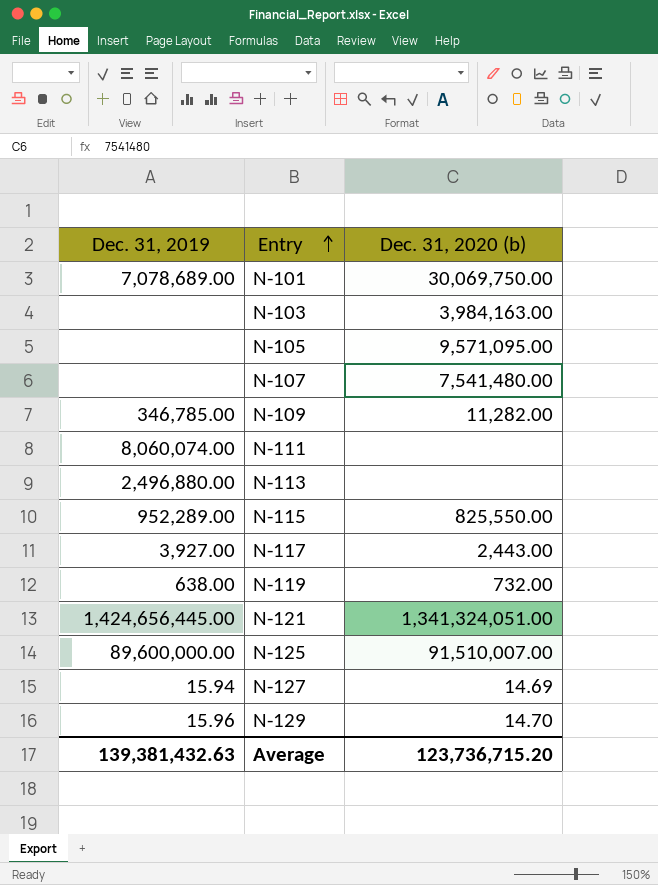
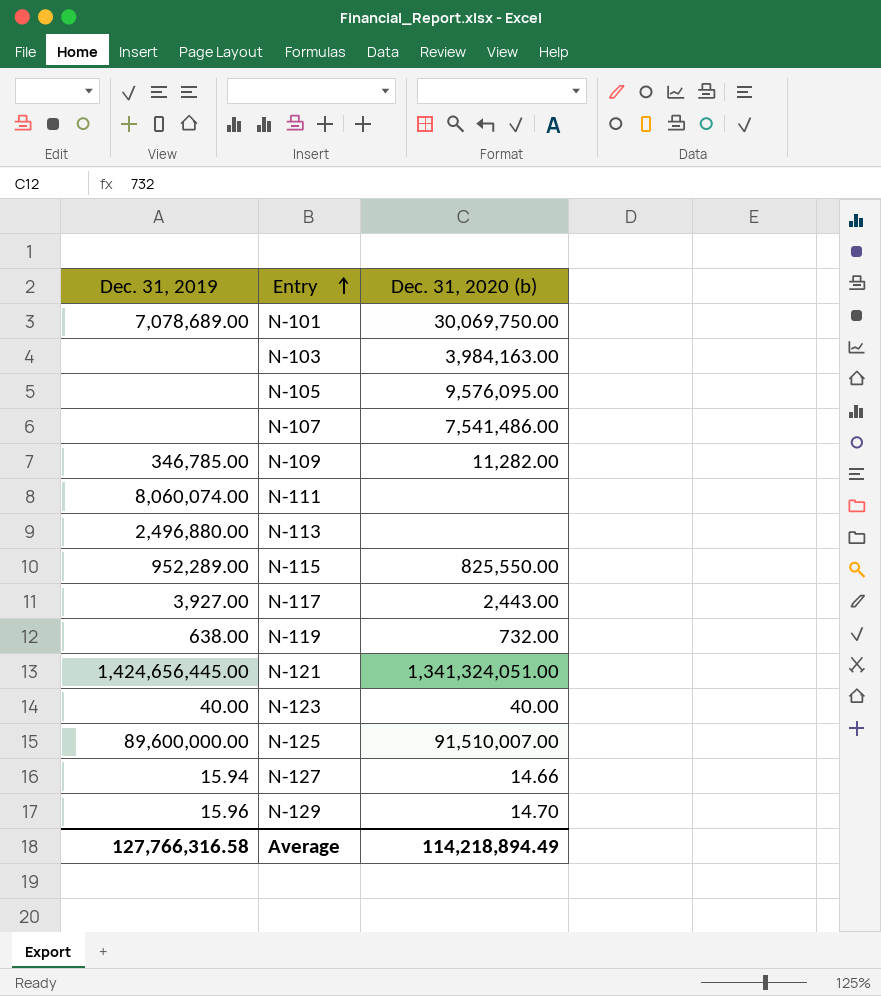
N-105 | Dec. 31, 2020 (b): 9,571,095.00 -> 9,576,095.00
N-107 | Dec. 31, 2020 (b): 7,541,480.00 -> 7,541,486.00
row N-123: none -> 40.00 | 40.00
N-127 | Dec. 31, 2020 (b): 14.69 -> 14.66
Average | Dec. 31, 2019: 139,381,432.63 -> 127,766,316.58
Average | Dec. 31, 2020 (b): 123,736,715.20 -> 114,218,894.49

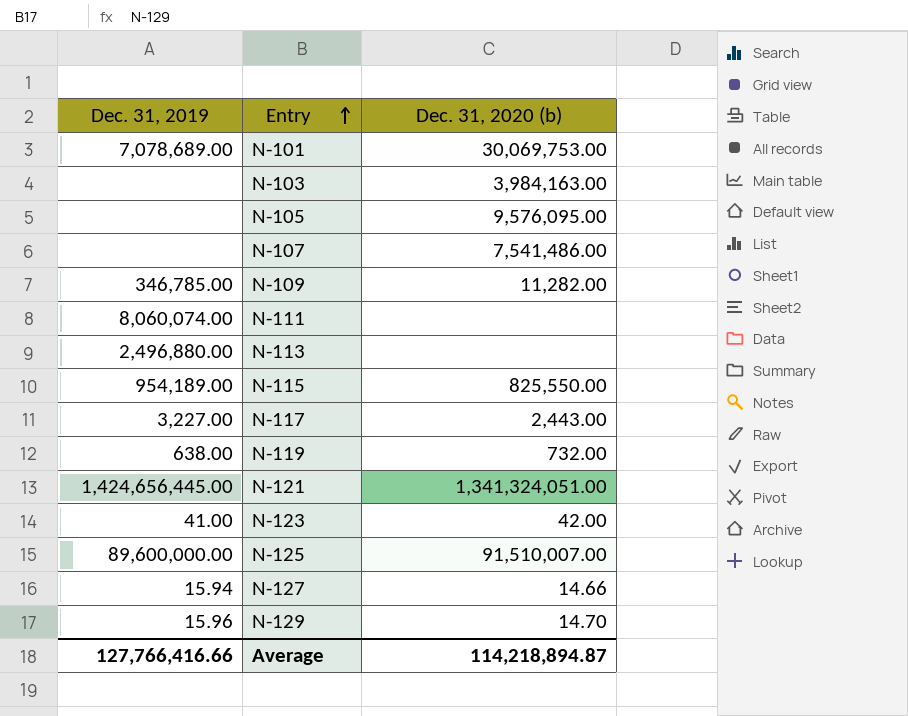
N-101 | Dec. 31, 2020 (b): 30,069,750.00 -> 30,069,753.00
N-115 | Dec. 31, 2019: 952,289.00 -> 954,189.00
N-117 | Dec. 31, 2019: 3,927.00 -> 3,227.00
N-123 | Dec. 31, 2019: 40.00 -> 41.00
N-123 | Dec. 31, 2020 (b): 40.00 -> 42.00
Average | Dec. 31, 2019: 127,766,316.58 -> 127,766,416.66
Average | Dec. 31, 2020 (b): 114,218,894.49 -> 114,218,894.87

